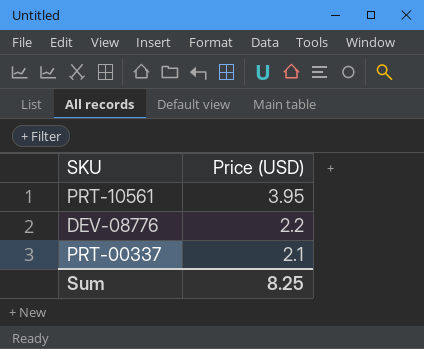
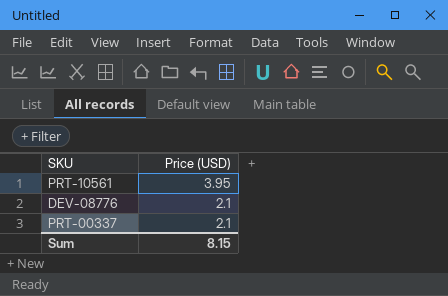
DEV-08776 | Price (USD): 2.2 -> 2.1
Sum | Price (USD): 8.25 -> 8.15

